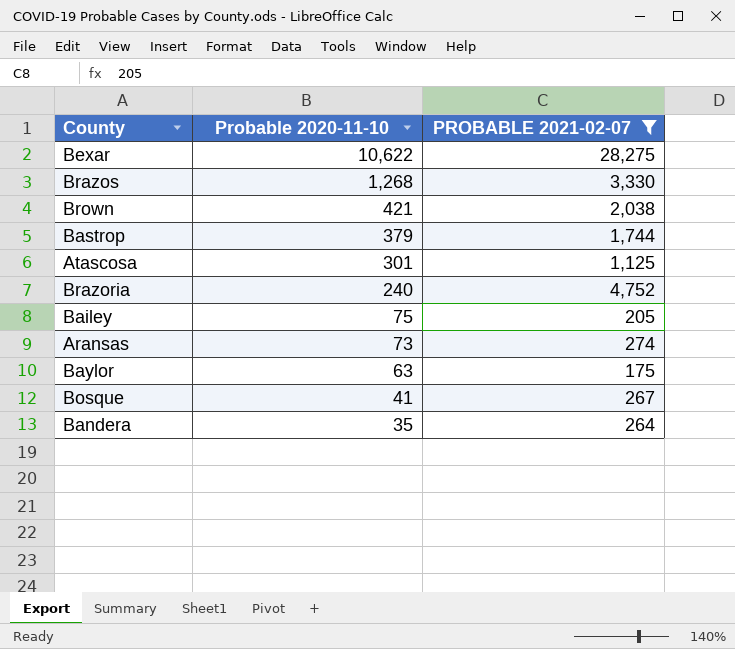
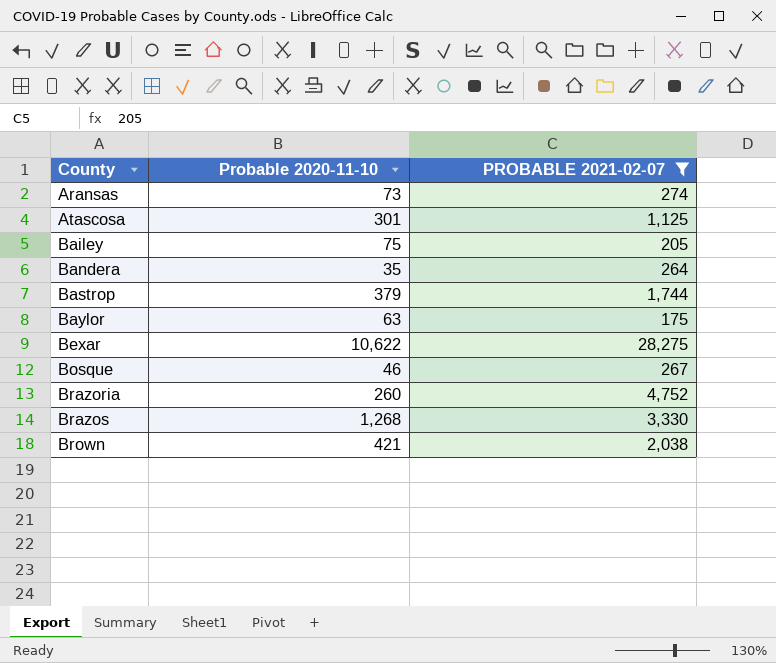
row order: Probable 2020-11-10 descending -> County ascending
Bosque | Probable 2020-11-10: 41 -> 46
Brazoria | Probable 2020-11-10: 240 -> 260

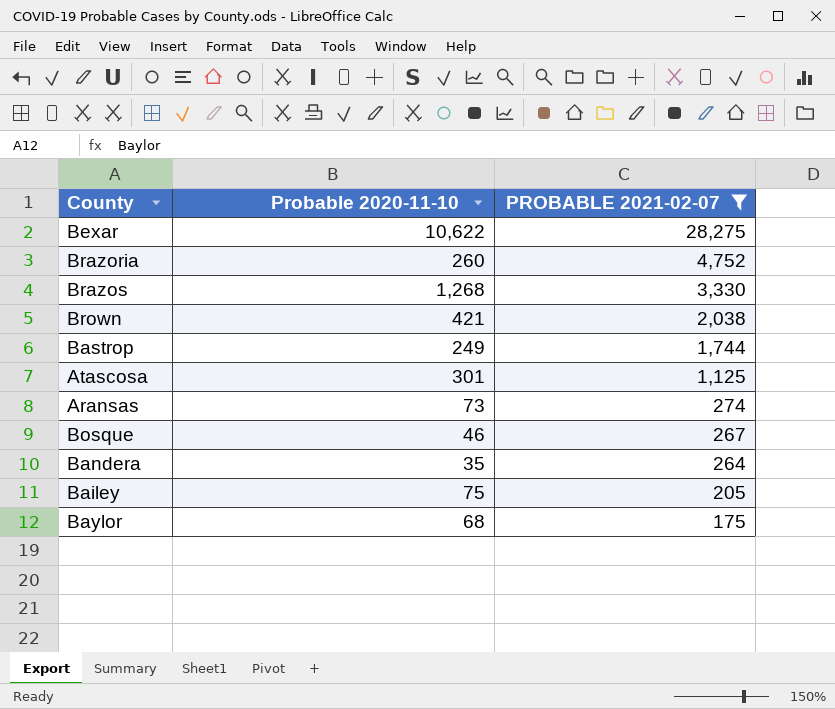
row order: County ascending -> PROBABLE 2021-02-07 descending
Bastrop | Probable 2020-11-10: 379 -> 249
Baylor | Probable 2020-11-10: 63 -> 68

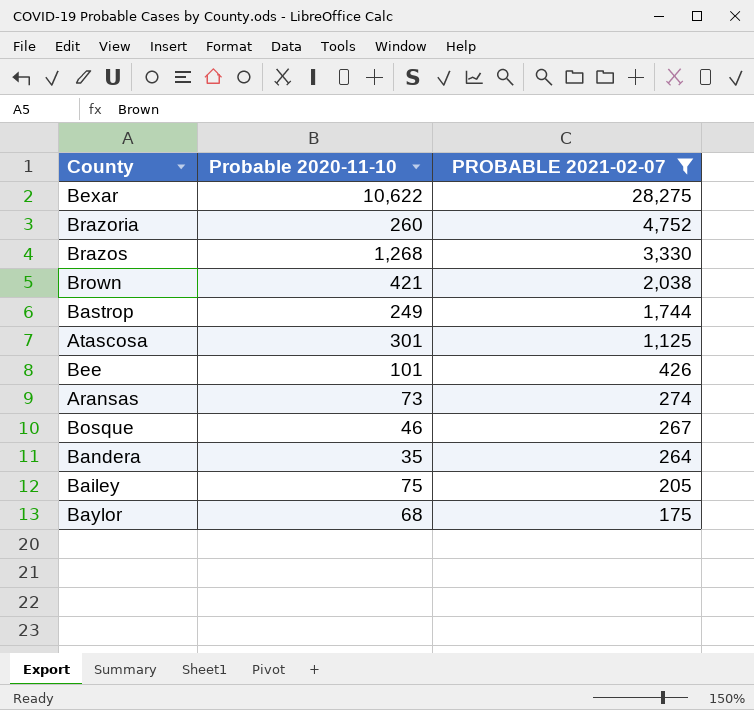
row Bee: none -> 101 | 426

